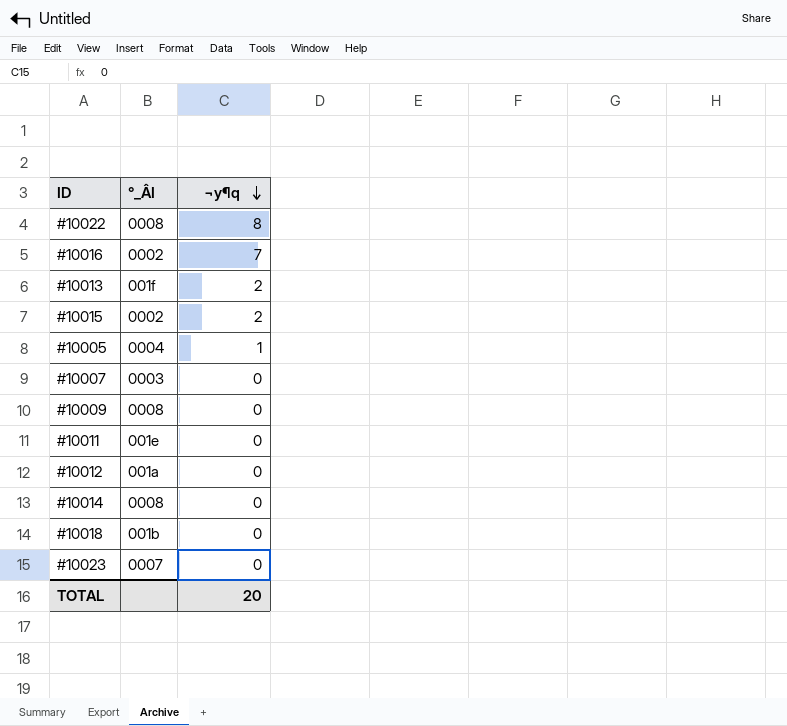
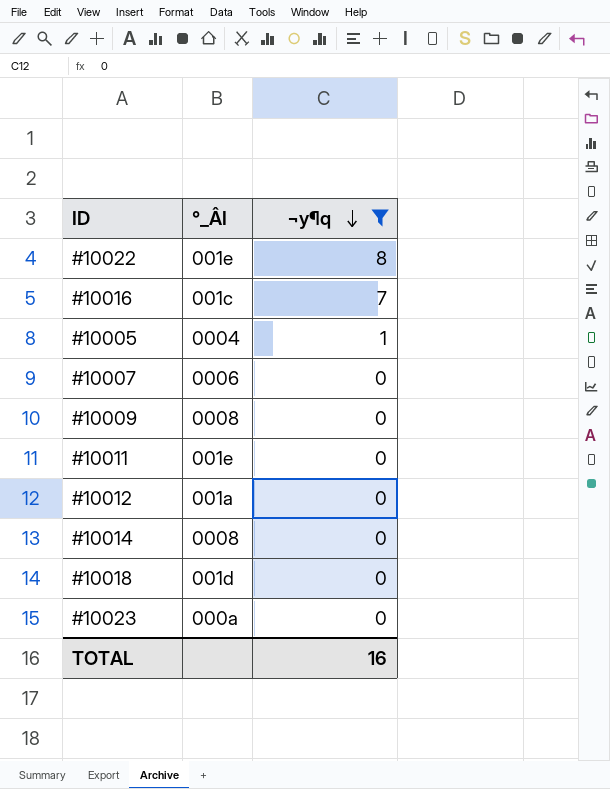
filter: none -> ¬y¶q != 2
#10022 | °_ÂI: 0008 -> 001e
#10016 | °_ÂI: 0002 -> 001c
#10007 | °_ÂI: 0003 -> 0006
#10018 | °_ÂI: 001b -> 001d
#10023 | °_ÂI: 0007 -> 000a
TOTAL | ¬y¶q: 20 -> 16

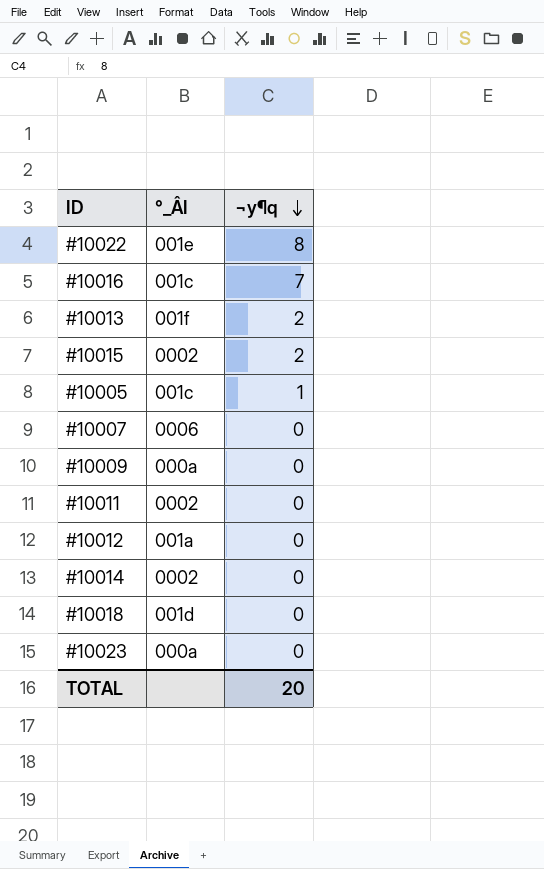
filter: ¬y¶q != 2 -> none
#10005 | °_ÂI: 0004 -> 001c
#10009 | °_ÂI: 0008 -> 000a
#10011 | °_ÂI: 001e -> 0002
#10014 | °_ÂI: 0008 -> 0002
TOTAL | ¬y¶q: 16 -> 20

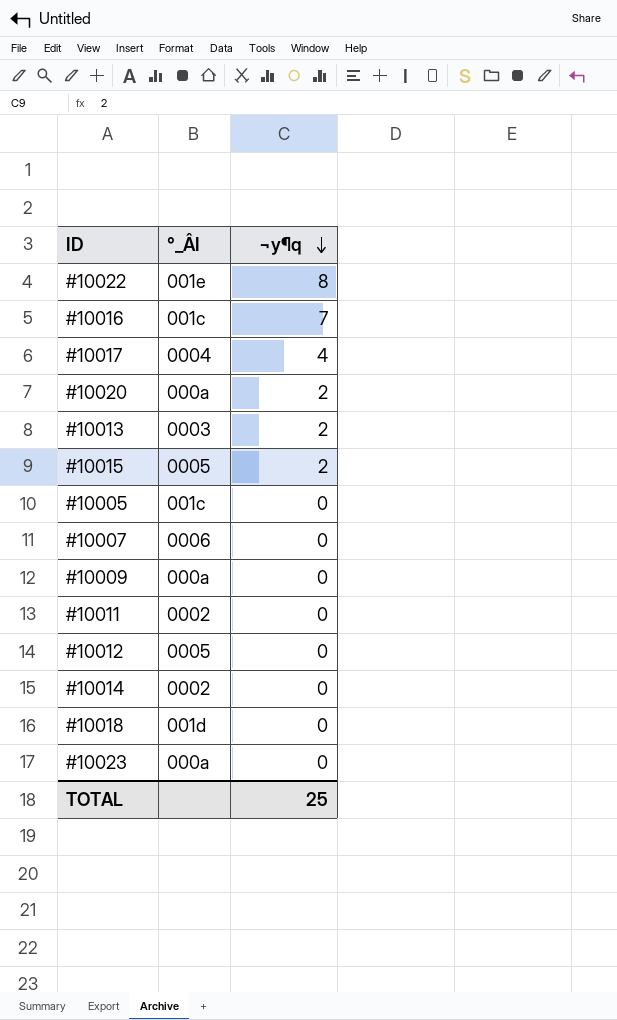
row #10017: none -> 0004 | 4
row #10020: none -> 000a | 2
#10013 | °_ÂI: 001f -> 0003
#10015 | °_ÂI: 0002 -> 0005
#10005 | ¬y¶q: 1 -> 0
#10012 | °_ÂI: 001a -> 0005
TOTAL | ¬y¶q: 20 -> 25

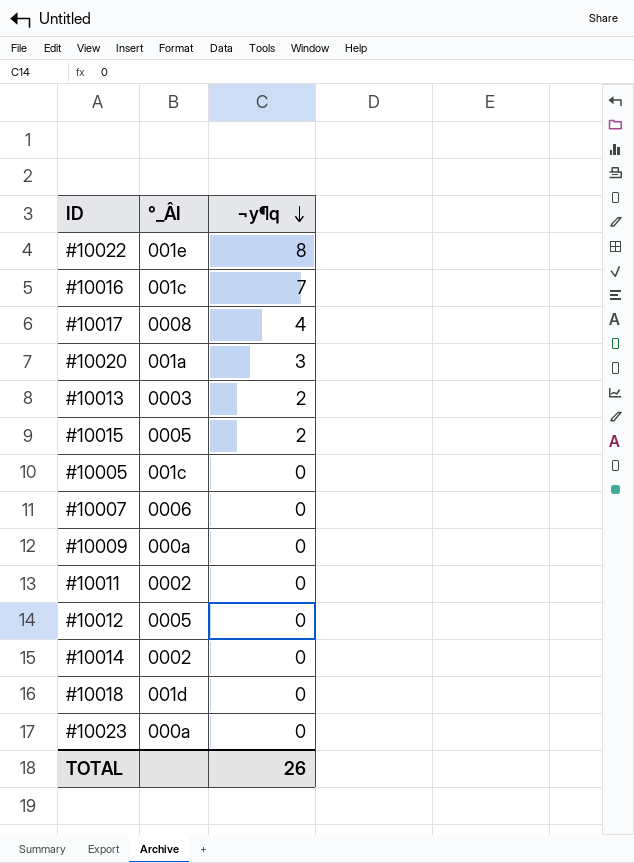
#10017 | °_ÂI: 0004 -> 0008
#10020 | °_ÂI: 000a -> 001a
#10020 | ¬y¶q: 2 -> 3
TOTAL | ¬y¶q: 25 -> 26

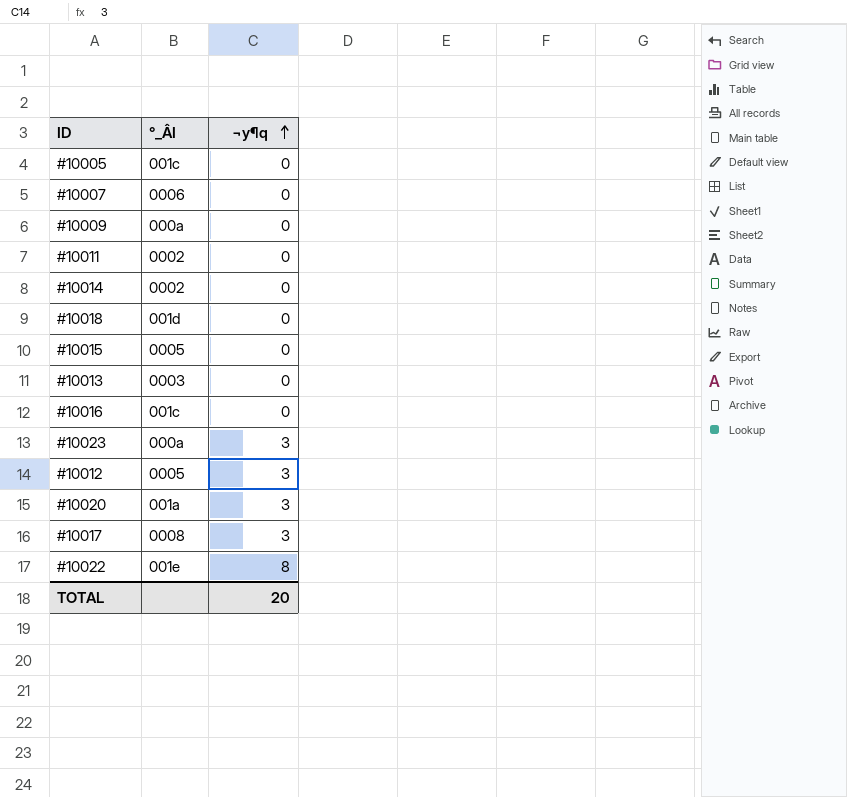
row order: ¬y¶q descending -> ¬y¶q ascending
#10015 | ¬y¶q: 2 -> 0
#10013 | ¬y¶q: 2 -> 0
#10016 | ¬y¶q: 7 -> 0
#10023 | ¬y¶q: 0 -> 3
#10012 | ¬y¶q: 0 -> 3
#10017 | ¬y¶q: 4 -> 3
TOTAL | ¬y¶q: 26 -> 20

